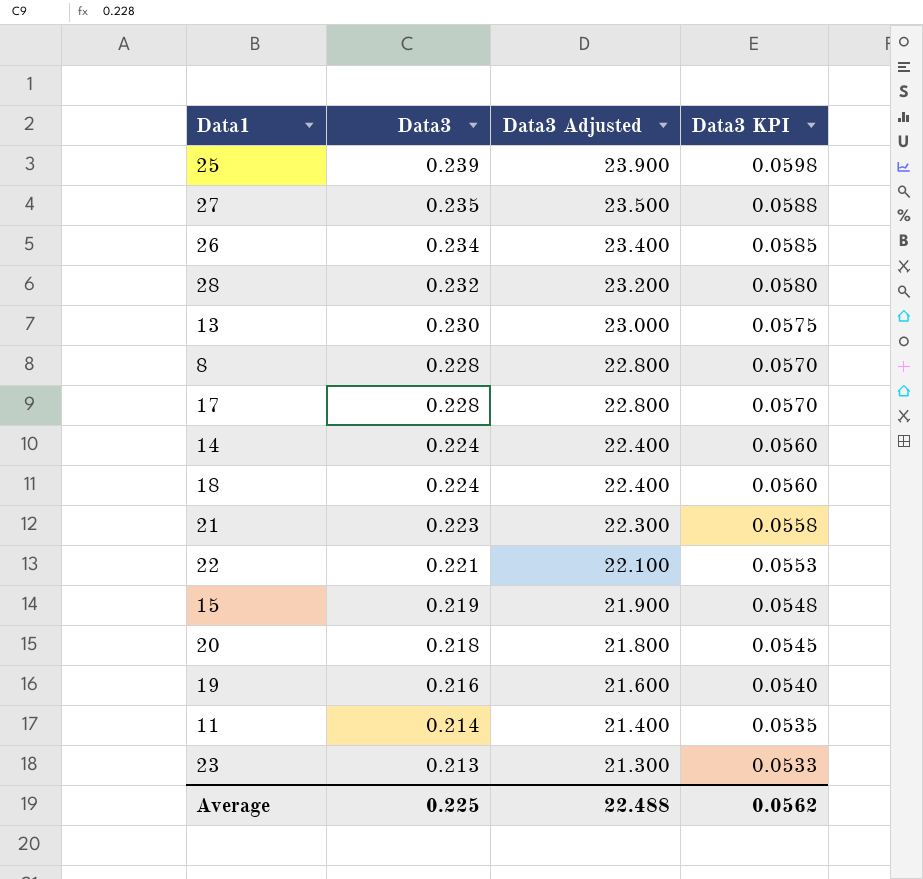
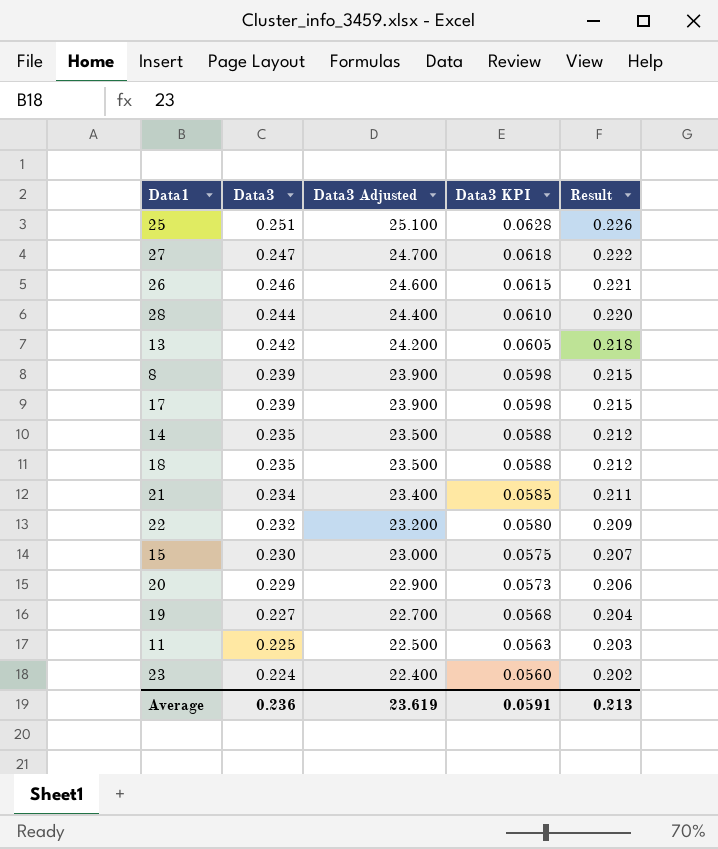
column Result | formula: none -> [Data3] * 0.9
25 | Data3: 0.239 -> 0.251
25 | Data3 Adjusted: 23.900 -> 25.100
25 | Data3 KPI: 0.0598 -> 0.0628
27 | Data3: 0.235 -> 0.247
27 | Data3 Adjusted: 23.500 -> 24.700
27 | Data3 KPI: 0.0588 -> 0.0618
26 | Data3: 0.234 -> 0.246
26 | Data3 Adjusted: 23.400 -> 24.600
26 | Data3 KPI: 0.0585 -> 0.0615
28 | Data3: 0.232 -> 0.244
28 | Data3 Adjusted: 23.200 -> 24.400
28 | Data3 KPI: 0.0580 -> 0.0610
13 | Data3: 0.230 -> 0.242
13 | Data3 Adjusted: 23.000 -> 24.200
13 | Data3 KPI: 0.0575 -> 0.0605
8 | Data3: 0.228 -> 0.239
8 | Data3 Adjusted: 22.800 -> 23.900
8 | Data3 KPI: 0.0570 -> 0.0598
17 | Data3: 0.228 -> 0.239
17 | Data3 Adjusted: 22.800 -> 23.900
17 | Data3 KPI: 0.0570 -> 0.0598
14 | Data3: 0.224 -> 0.235
14 | Data3 Adjusted: 22.400 -> 23.500
14 | Data3 KPI: 0.0560 -> 0.0588
18 | Data3: 0.224 -> 0.235
18 | Data3 Adjusted: 22.400 -> 23.500
18 | Data3 KPI: 0.0560 -> 0.0588
21 | Data3: 0.223 -> 0.234
21 | Data3 Adjusted: 22.300 -> 23.400
21 | Data3 KPI: 0.0558 -> 0.0585
22 | Data3: 0.221 -> 0.232
22 | Data3 Adjusted: 22.100 -> 23.200
22 | Data3 KPI: 0.0553 -> 0.0580
15 | Data3: 0.219 -> 0.230
15 | Data3 Adjusted: 21.900 -> 23.000
15 | Data3 KPI: 0.0548 -> 0.0575
20 | Data3: 0.218 -> 0.229
20 | Data3 Adjusted: 21.800 -> 22.900
20 | Data3 KPI: 0.0545 -> 0.0573
19 | Data3: 0.216 -> 0.227
19 | Data3 Adjusted: 21.600 -> 22.700
19 | Data3 KPI: 0.0540 -> 0.0568
11 | Data3: 0.214 -> 0.225
11 | Data3 Adjusted: 21.400 -> 22.500
11 | Data3 KPI: 0.0535 -> 0.0563
23 | Data3: 0.213 -> 0.224
23 | Data3 Adjusted: 21.300 -> 22.400
23 | Data3 KPI: 0.0533 -> 0.0560
Average | Data3: 0.225 -> 0.236
Average | Data3 Adjusted: 22.488 -> 23.619
Average | Data3 KPI: 0.0562 -> 0.0591

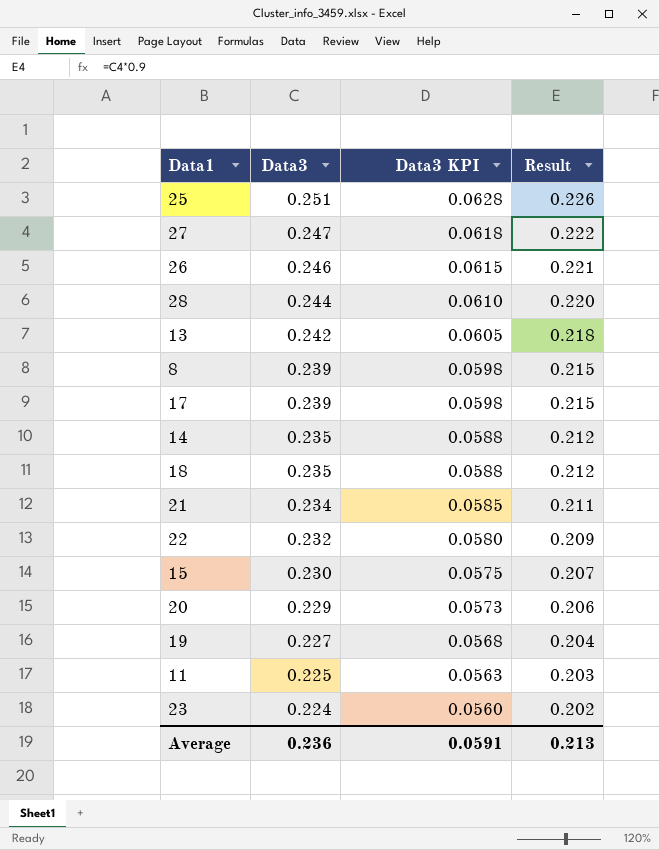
column Data3 Adjusted | formula: [Data3] * 100 -> none

